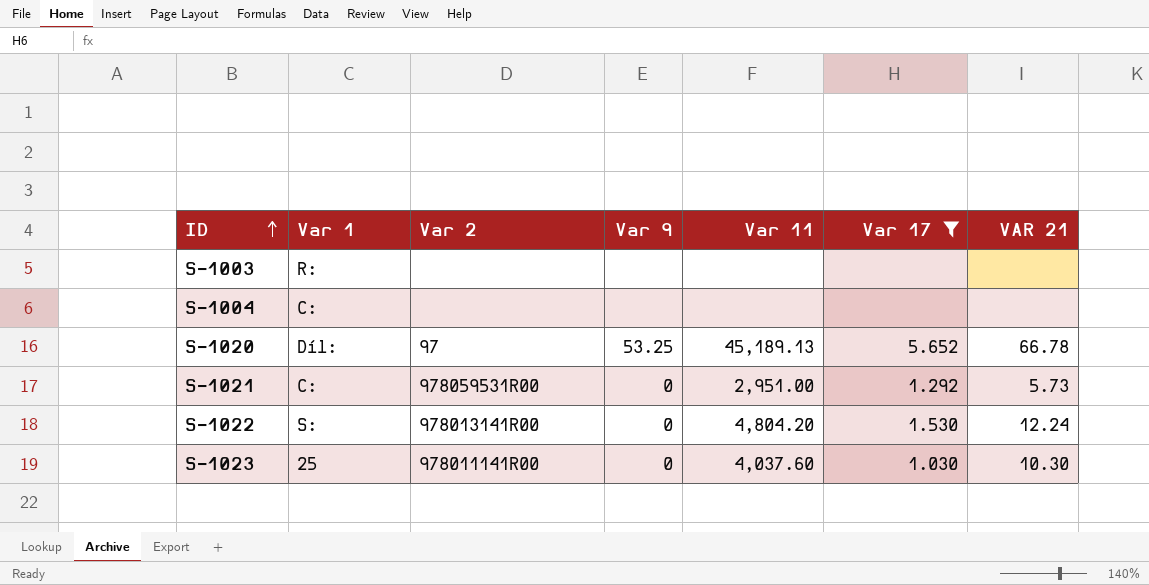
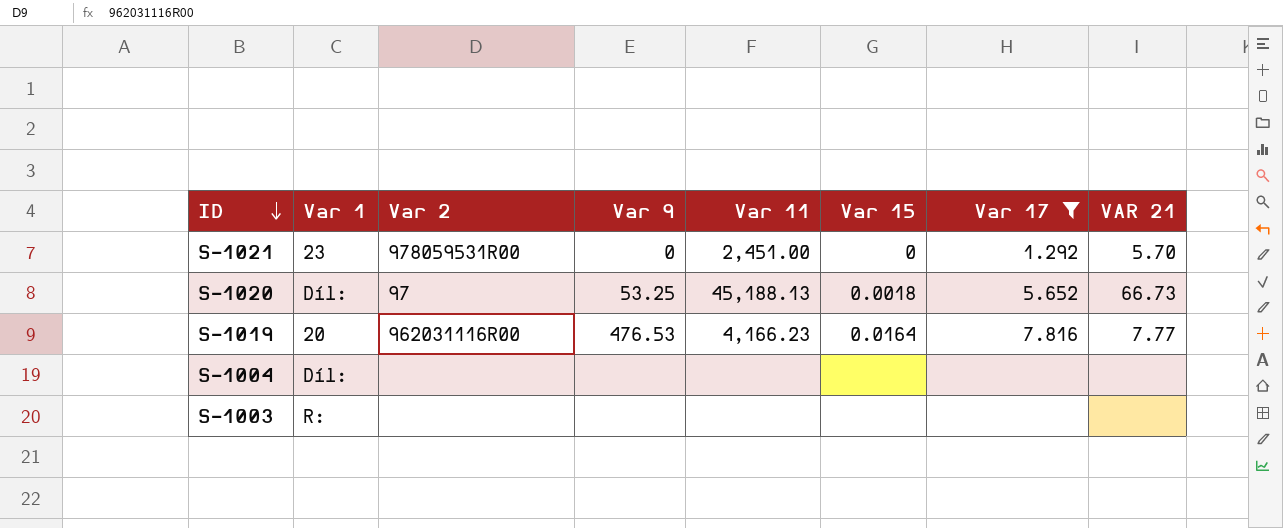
row order: ID ascending -> ID descending
column Var 15 | position: none -> 6
row S-1022: S: | 978013141R00 | 0 | 4,804.20 | 1.530 | 12.24 -> none
row S-1023: 25 | 978011141R00 | 0 | 4,037.60 | 1.030 | 10.30 -> none
S-1021 | Var 1: C: -> 23
S-1021 | Var 11: 2,951.00 -> 2,451.00
S-1021 | VAR 21: 5.73 -> 5.70
S-1020 | Var 11: 45,189.13 -> 45,188.13
S-1020 | VAR 21: 66.78 -> 66.73
row S-1019: none -> 20 | 962031116R00 | 476.53 | 4,166.23 | 0.0164 | 7.816 | 7.77
S-1004 | Var 1: C: -> Díl:

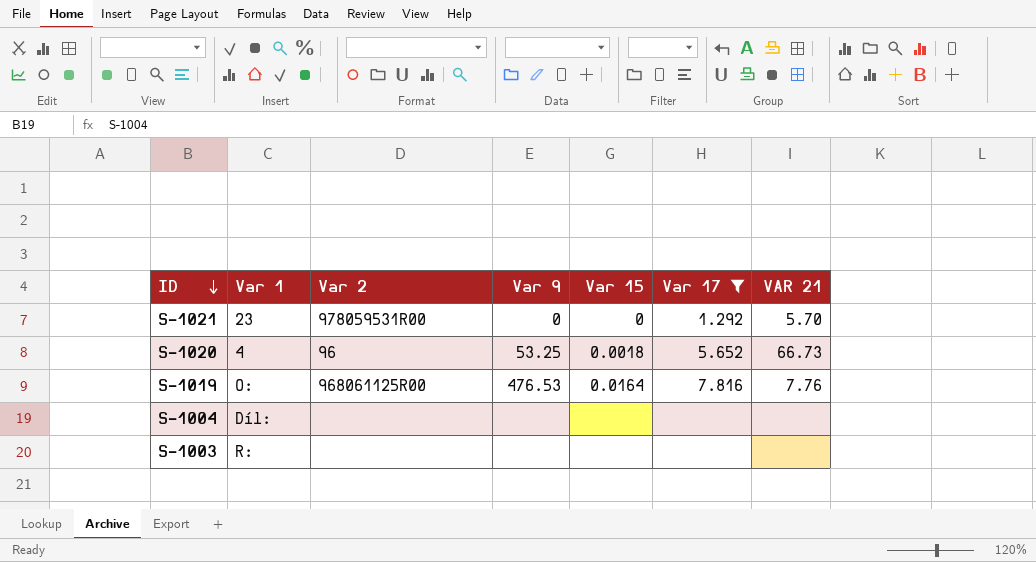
column Var 11 | position: 5 -> none
S-1020 | Var 1: Díl: -> 4
S-1020 | Var 2: 97 -> 96
S-1019 | Var 1: 20 -> O:
S-1019 | Var 2: 962031116R00 -> 968061125R00
S-1019 | VAR 21: 7.77 -> 7.76

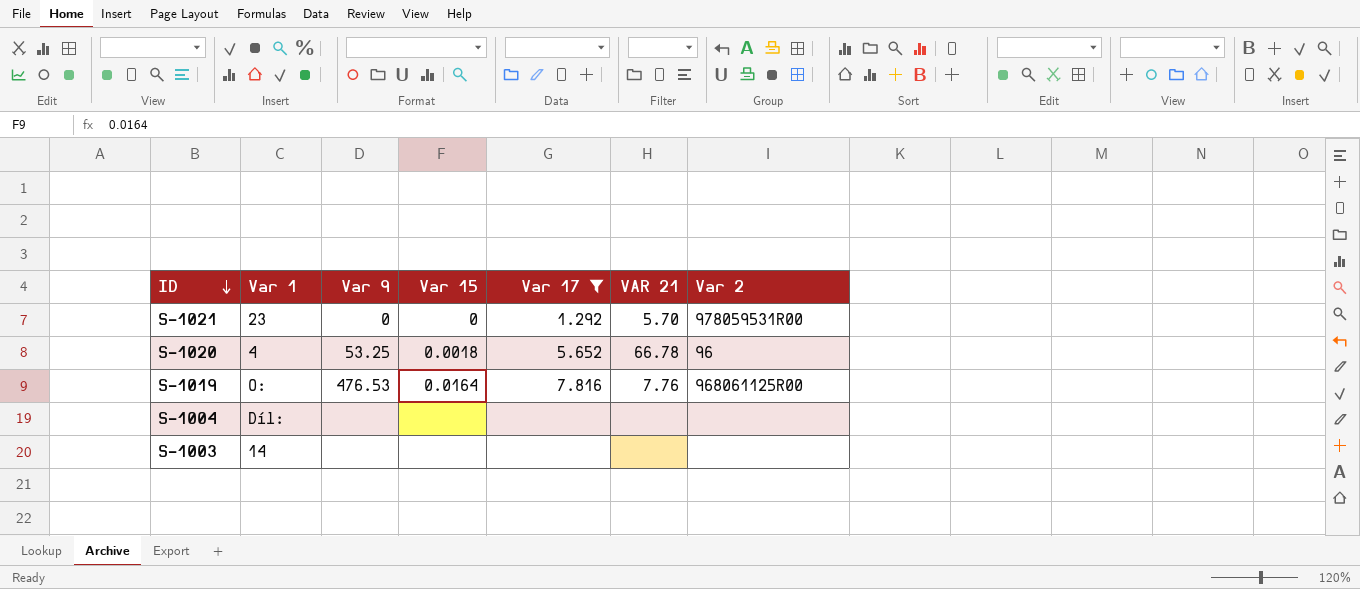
column Var 2 | position: 3 -> 7
S-1020 | VAR 21: 66.73 -> 66.78
S-1003 | Var 1: R: -> 14

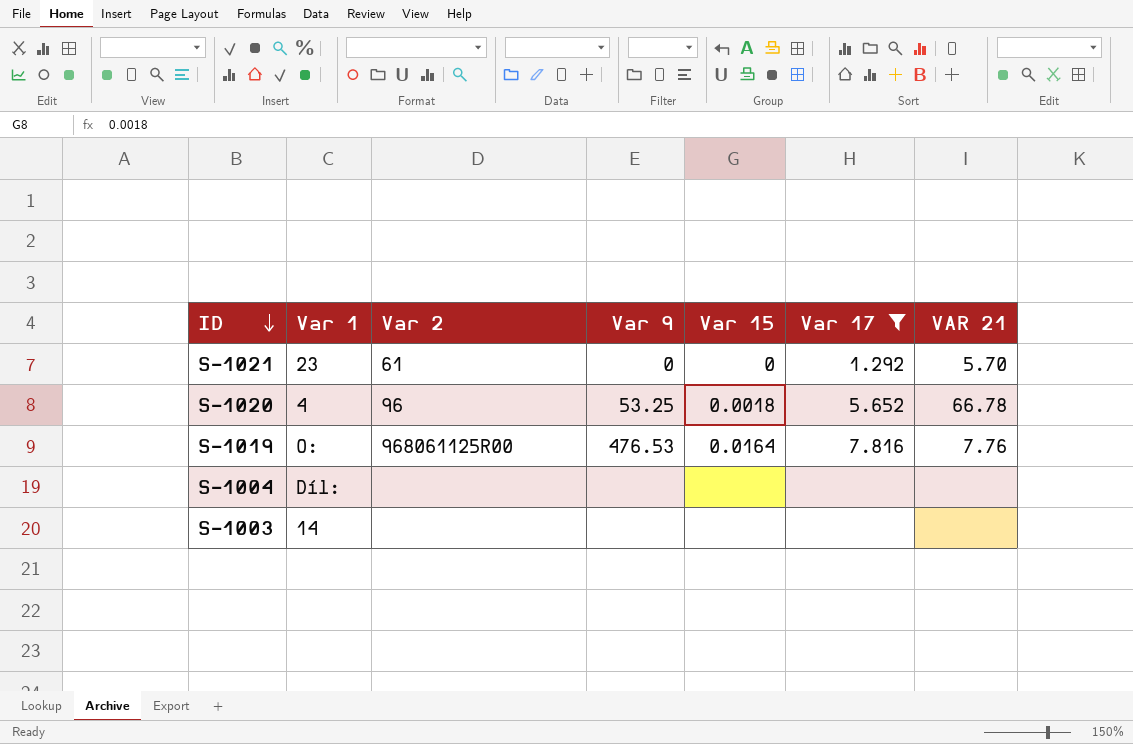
column Var 2 | position: 7 -> 3
S-1021 | Var 2: 978059531R00 -> 61

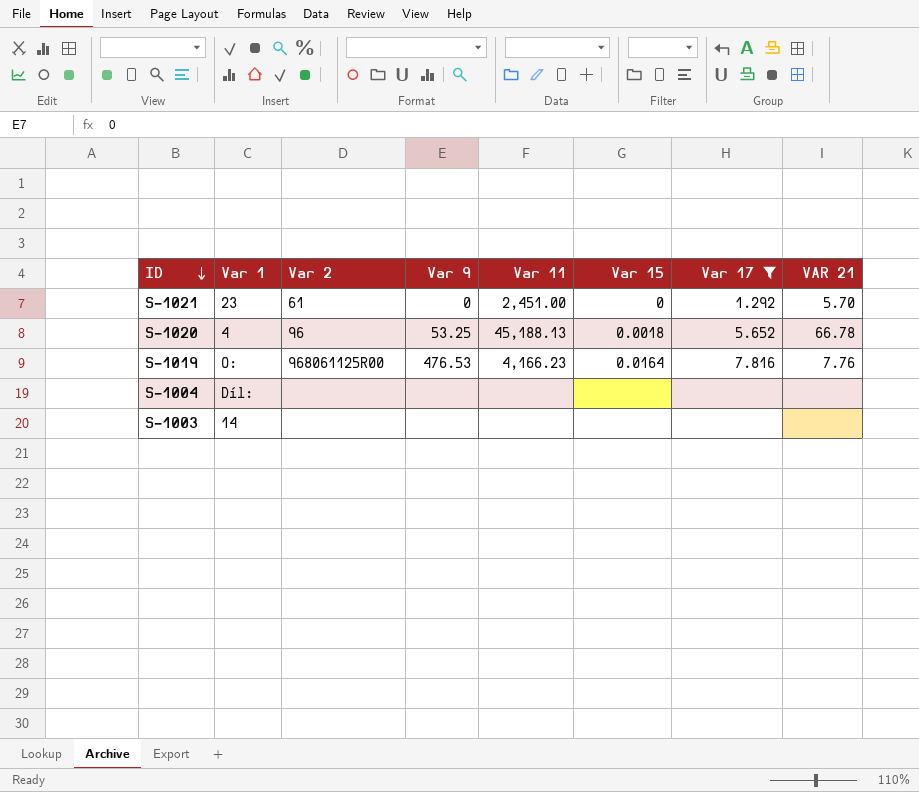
column Var 11 | position: none -> 5

